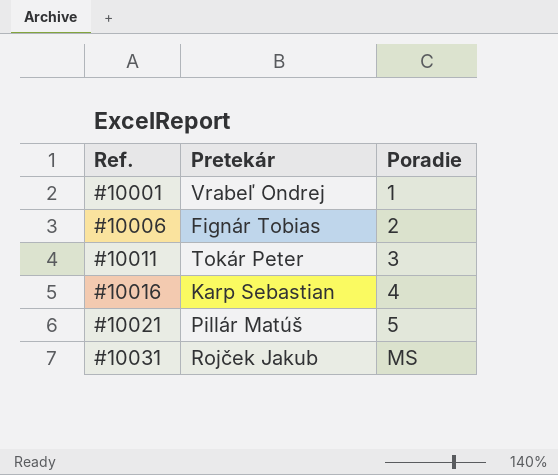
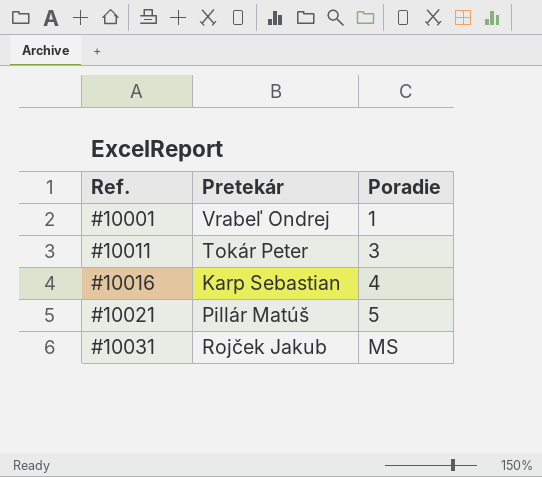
row #10006: Fignár Tobias | 2 -> none

